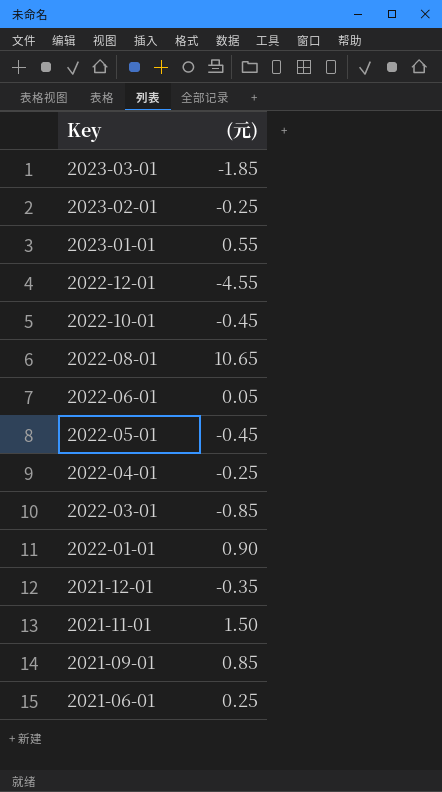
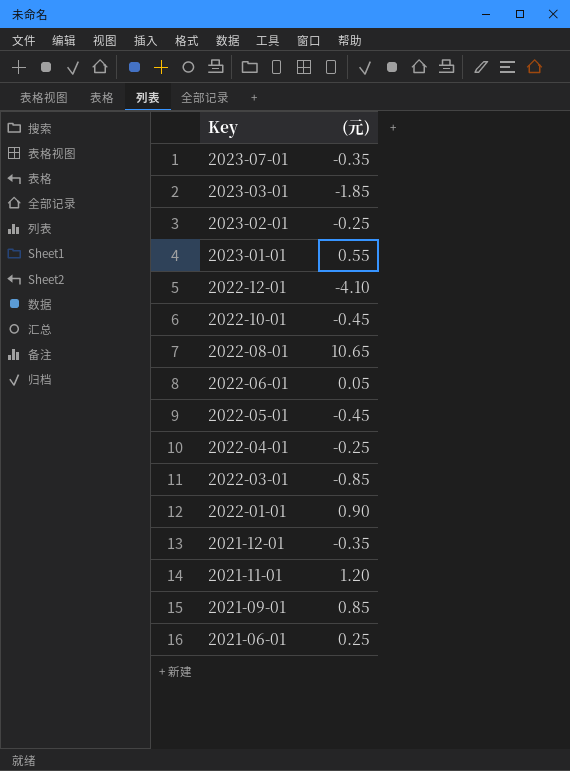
row 2023-07-01: none -> -0.35
2022-12-01 | (元): -4.55 -> -4.10
2021-11-01 | (元): 1.50 -> 1.20

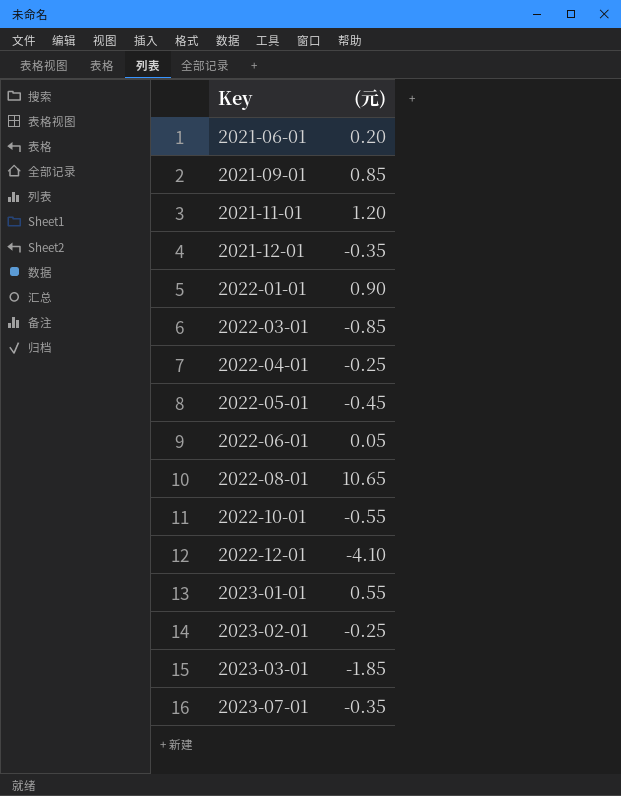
row order: Key descending -> Key ascending
2021-06-01 | (元): 0.25 -> 0.20
2022-10-01 | (元): -0.45 -> -0.55

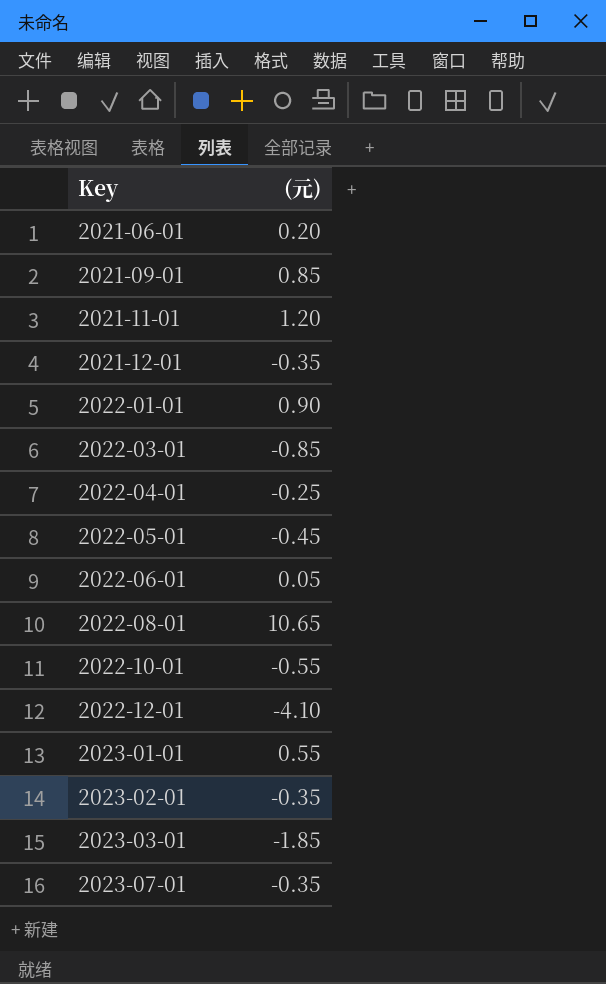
2023-02-01 | (元): -0.25 -> -0.35

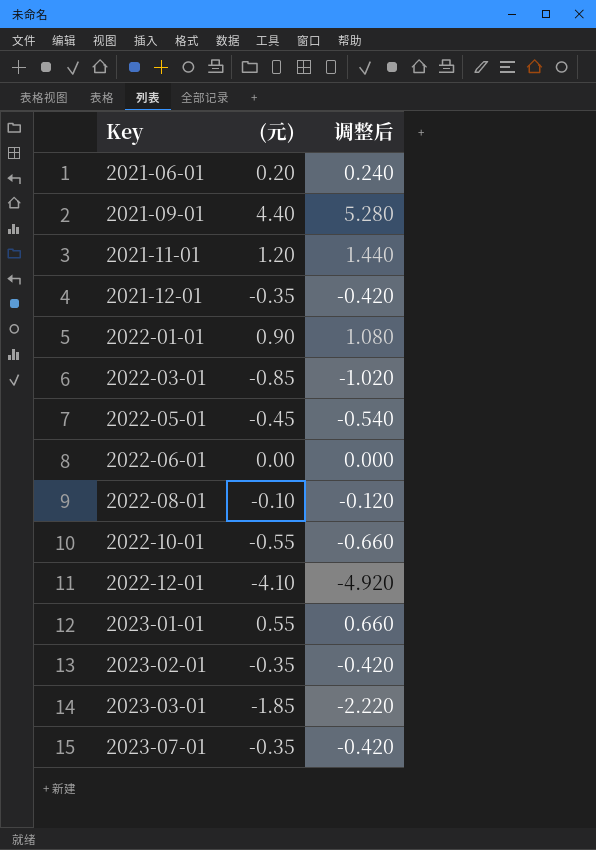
column 调整后 | formula: none -> [(元)] * 1.2
row 2022-04-01: -0.25 -> none
2021-09-01 | (元): 0.85 -> 4.40
2022-06-01 | (元): 0.05 -> 0.00
2022-08-01 | (元): 10.65 -> -0.10

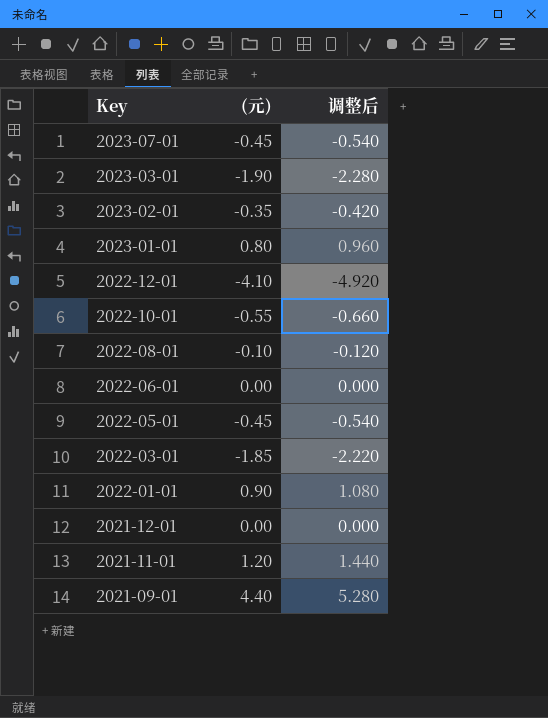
row order: Key ascending -> Key descending
row 2021-06-01: 0.20 | 0.240 -> none
2023-07-01 | (元): -0.35 -> -0.45
2023-07-01 | 调整后: -0.420 -> -0.540
2023-03-01 | (元): -1.85 -> -1.90
2023-03-01 | 调整后: -2.220 -> -2.280
2023-01-01 | (元): 0.55 -> 0.80
2023-01-01 | 调整后: 0.660 -> 0.960
2022-03-01 | (元): -0.85 -> -1.85
2022-03-01 | 调整后: -1.020 -> -2.220
2021-12-01 | (元): -0.35 -> 0.00
2021-12-01 | 调整后: -0.420 -> 0.000

